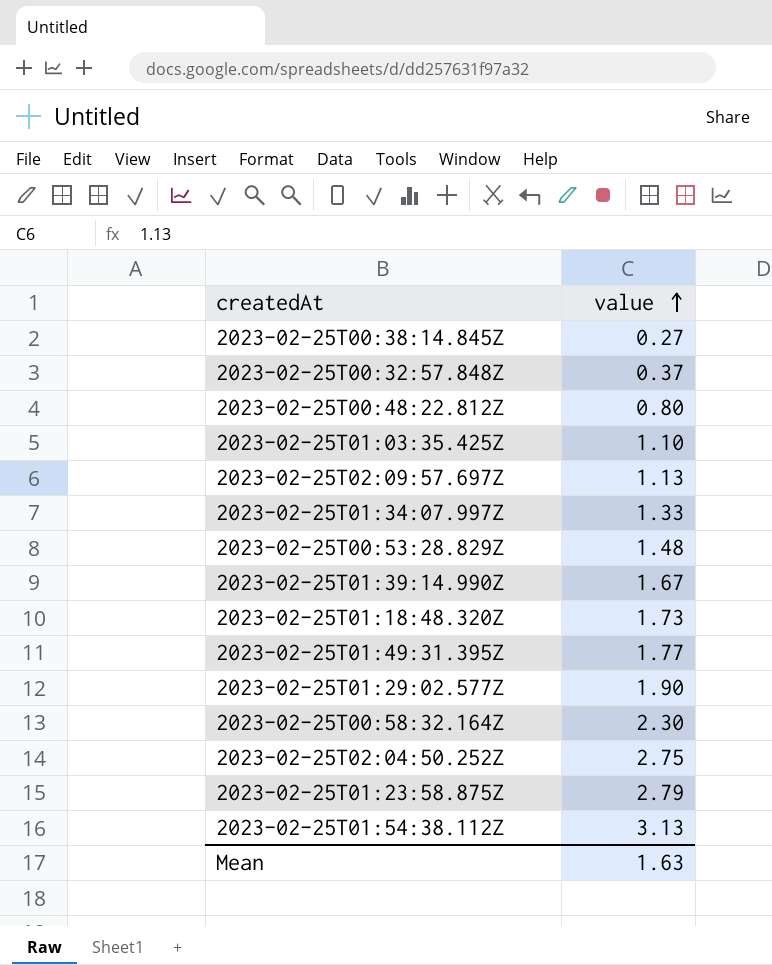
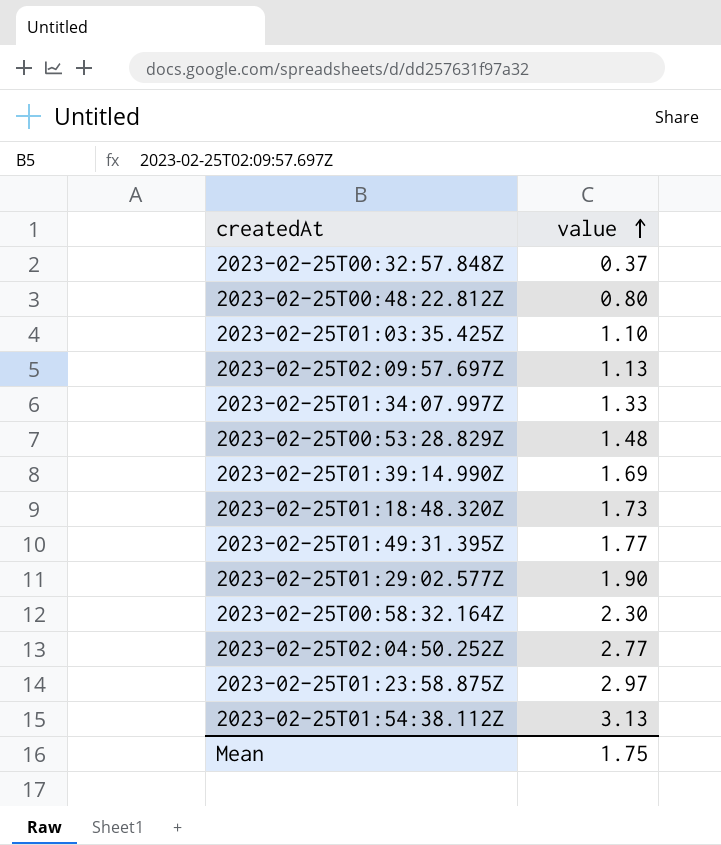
row 2023-02-25T00:38:14.845Z: 0.27 -> none
2023-02-25T01:39:14.990Z | value: 1.67 -> 1.69
2023-02-25T02:04:50.252Z | value: 2.75 -> 2.77
2023-02-25T01:23:58.875Z | value: 2.79 -> 2.97
Mean | value: 1.63 -> 1.75

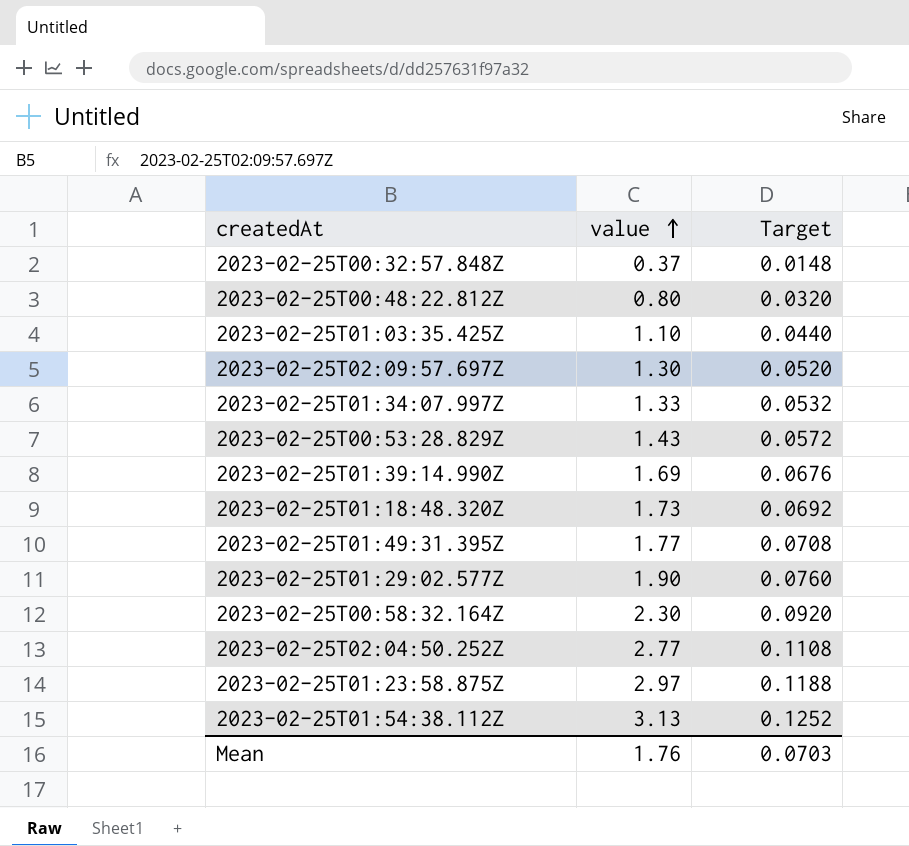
column Target | formula: none -> [value] * 0.04
2023-02-25T02:09:57.697Z | value: 1.13 -> 1.30
2023-02-25T00:53:28.829Z | value: 1.48 -> 1.43
Mean | value: 1.75 -> 1.76

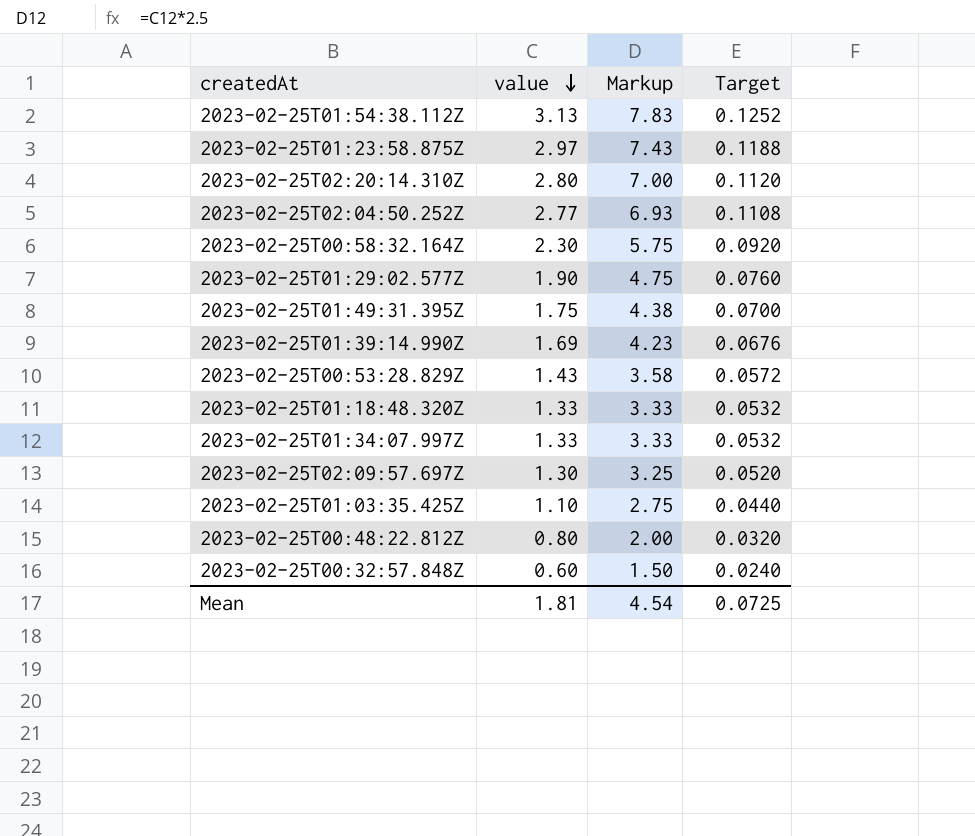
row order: value ascending -> value descending
column Markup | formula: none -> [value] * 2.5
row 2023-02-25T02:20:14.310Z: none -> 2.80 | 7.00 | 0.1120
2023-02-25T01:49:31.395Z | value: 1.77 -> 1.75
2023-02-25T01:49:31.395Z | Target: 0.0708 -> 0.0700
2023-02-25T01:18:48.320Z | value: 1.73 -> 1.33
2023-02-25T01:18:48.320Z | Target: 0.0692 -> 0.0532
2023-02-25T00:32:57.848Z | value: 0.37 -> 0.60
2023-02-25T00:32:57.848Z | Target: 0.0148 -> 0.0240
Mean | value: 1.76 -> 1.81
Mean | Target: 0.0703 -> 0.0725

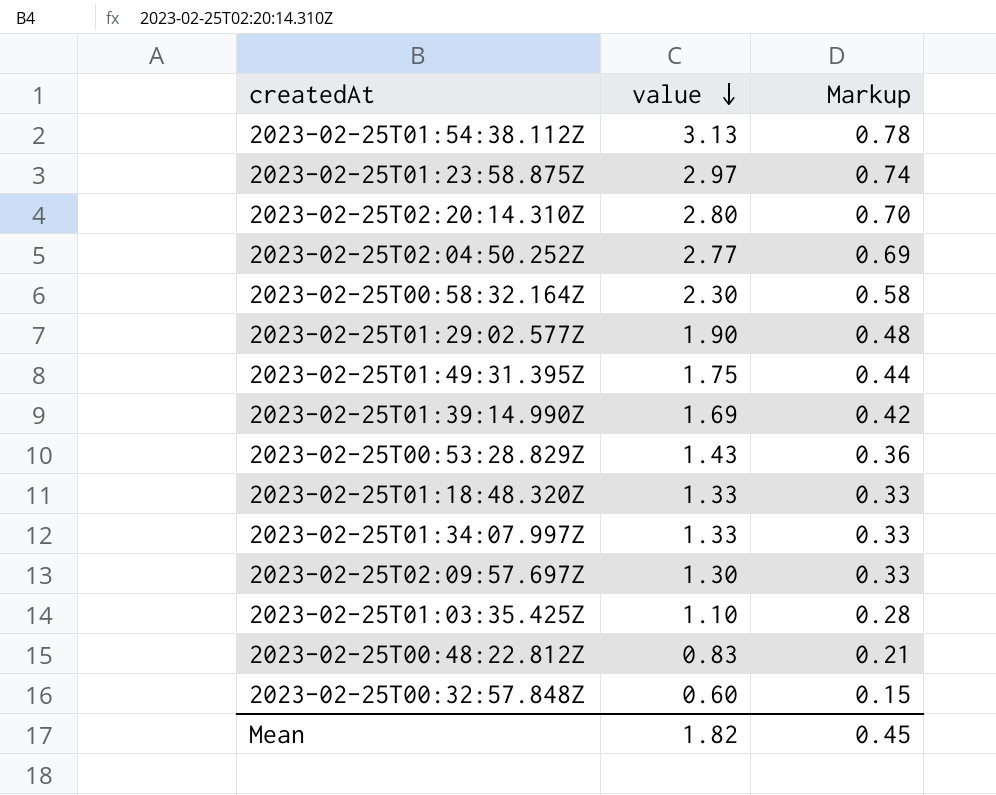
column Target | formula: [value] * 0.04 -> none
column Markup | formula: [value] * 2.5 -> [value] * 0.25
2023-02-25T00:48:22.812Z | value: 0.80 -> 0.83
Mean | value: 1.81 -> 1.82
Mean | Markup: 4.54 -> 0.45

